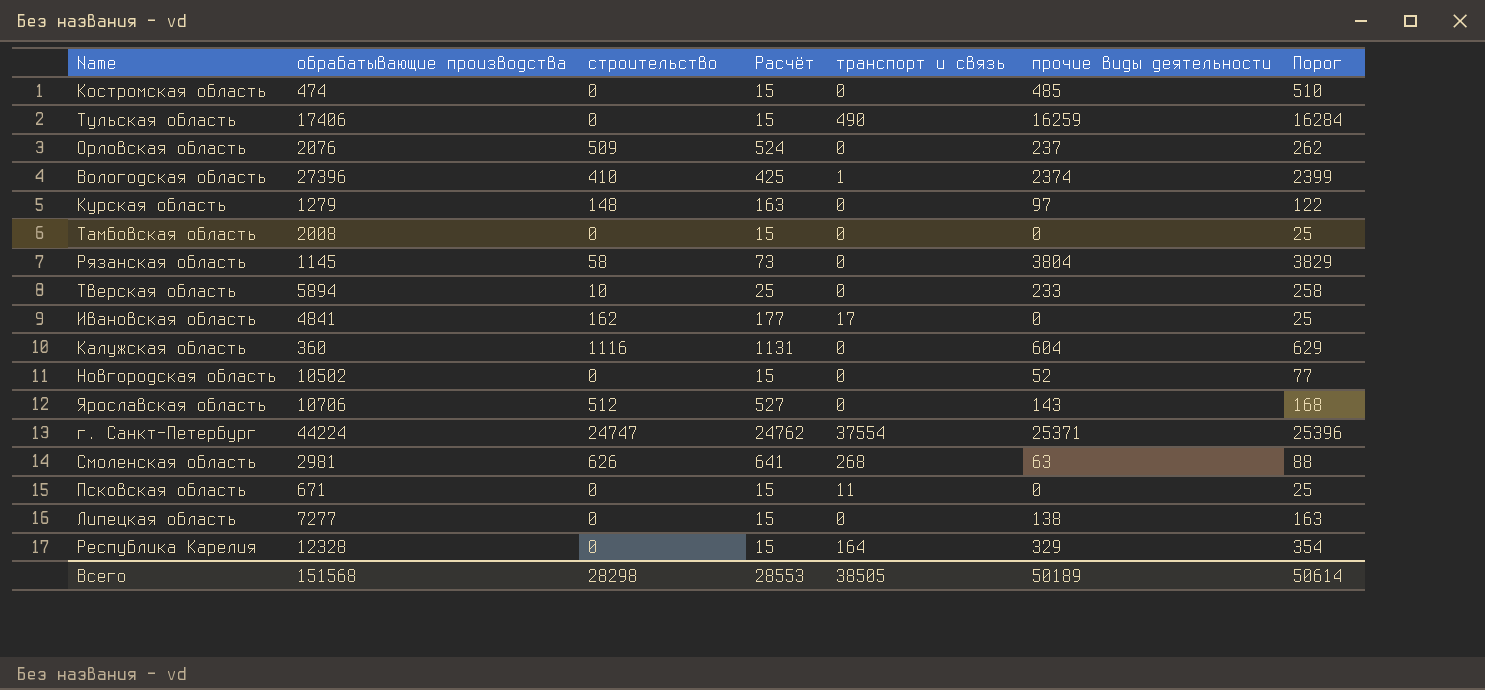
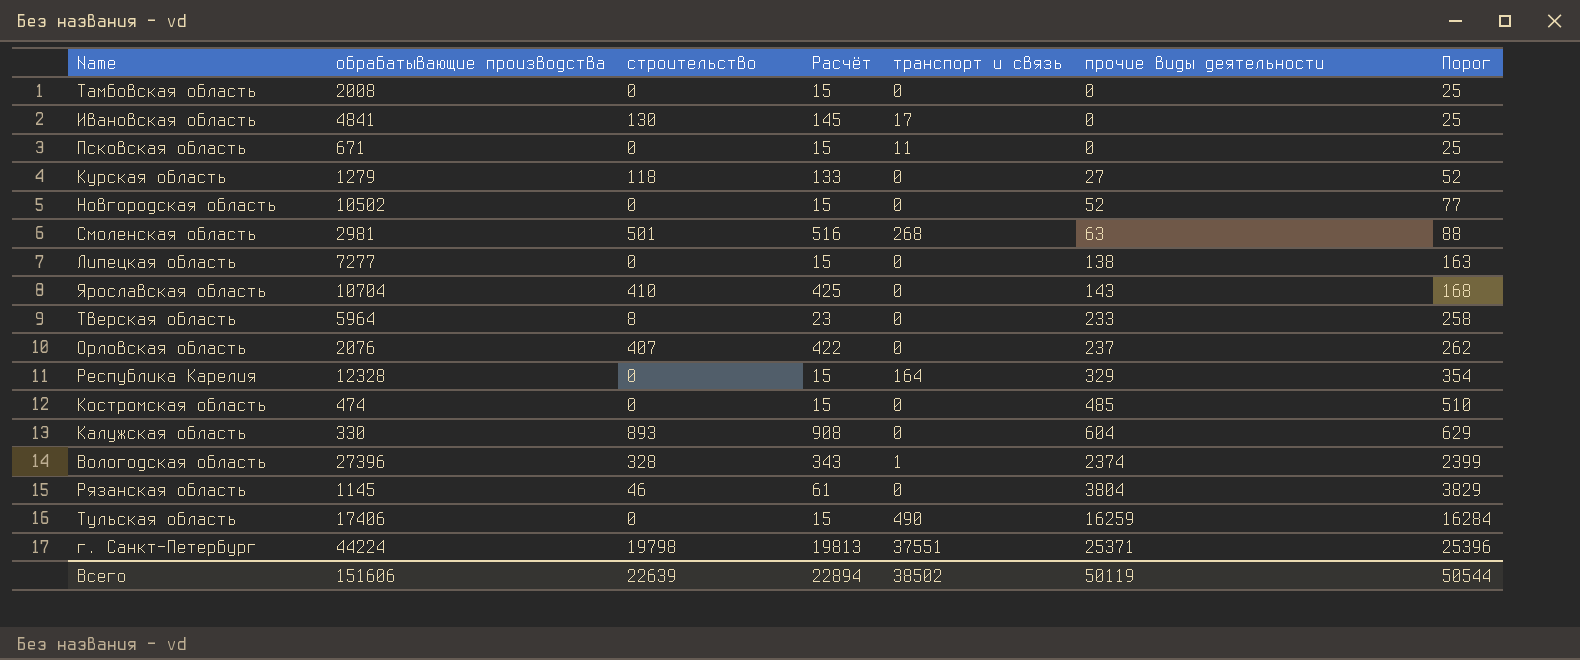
row order: none -> прочие виды деятельности ascending
Ивановская область | строительство: 162 -> 130
Ивановская область | Расчёт: 177 -> 145
Курская область | строительство: 148 -> 118
Курская область | Расчёт: 163 -> 133
Курская область | прочие виды деятельности: 97 -> 27
Курская область | Порог: 122 -> 52
Смоленская область | строительство: 626 -> 501
Смоленская область | Расчёт: 641 -> 516
Ярославская область | обрабатывающие производства: 10706 -> 10704
Ярославская область | строительство: 512 -> 410
Ярославская область | Расчёт: 527 -> 425
Тверская область | обрабатывающие производства: 5894 -> 5964
Тверская область | строительство: 10 -> 8
Тверская область | Расчёт: 25 -> 23
Орловская область | строительство: 509 -> 407
Орловская область | Расчёт: 524 -> 422
Калужская область | обрабатывающие производства: 360 -> 330
Калужская область | строительство: 1116 -> 893
Калужская область | Расчёт: 1131 -> 908
Вологодская область | строительство: 410 -> 328
Вологодская область | Расчёт: 425 -> 343
Рязанская область | строительство: 58 -> 46
Рязанская область | Расчёт: 73 -> 61
г. Санкт-Петербург | строительство: 24747 -> 19798
г. Санкт-Петербург | Расчёт: 24762 -> 19813
г. Санкт-Петербург | транспорт и связь: 37554 -> 37551
Всего | обрабатывающие производства: 151568 -> 151606
Всего | строительство: 28298 -> 22639
Всего | Расчёт: 28553 -> 22894
Всего | транспорт и связь: 38505 -> 38502
Всего | прочие виды деятельности: 50189 -> 50119
Всего | Порог: 50614 -> 50544

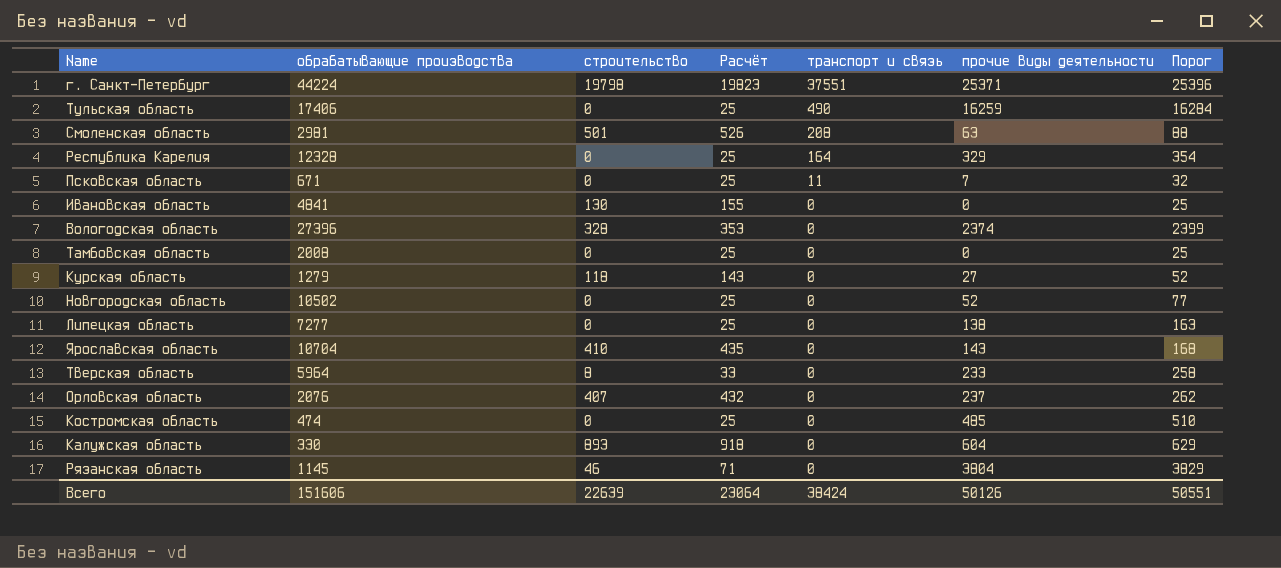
row order: прочие виды деятельности ascending -> транспорт и связь descending
column Расчёт | formula: [строительство] + 15 -> [строительство] + 25
Смоленская область | транспорт и связь: 268 -> 208
Псковская область | прочие виды деятельности: 0 -> 7
Псковская область | Порог: 25 -> 32
Ивановская область | транспорт и связь: 17 -> 0
Вологодская область | транспорт и связь: 1 -> 0
Всего | Расчёт: 22894 -> 23064
Всего | транспорт и связь: 38502 -> 38424
Всего | прочие виды деятельности: 50119 -> 50126
Всего | Порог: 50544 -> 50551

